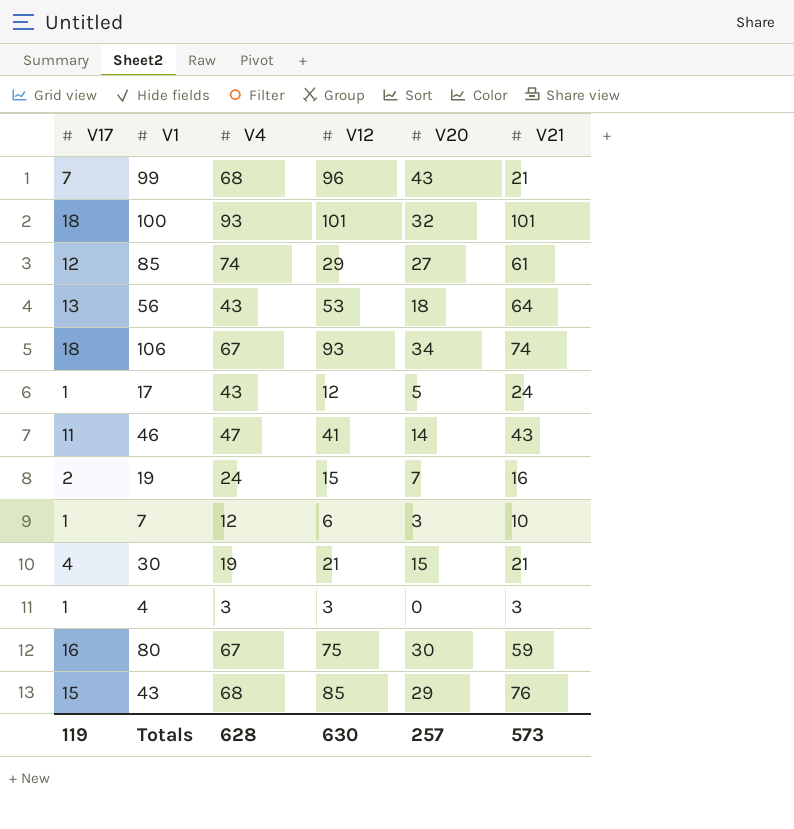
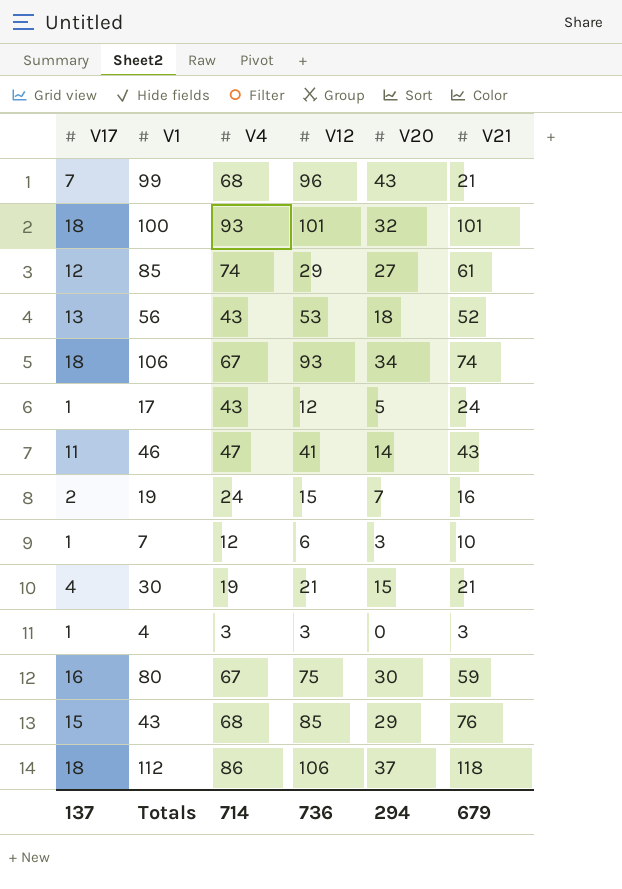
56 | V21: 64 -> 52
row 112: none -> 18 | 86 | 106 | 37 | 118
Totals | V17: 119 -> 137
Totals | V4: 628 -> 714
Totals | V12: 630 -> 736
Totals | V20: 257 -> 294
Totals | V21: 573 -> 679

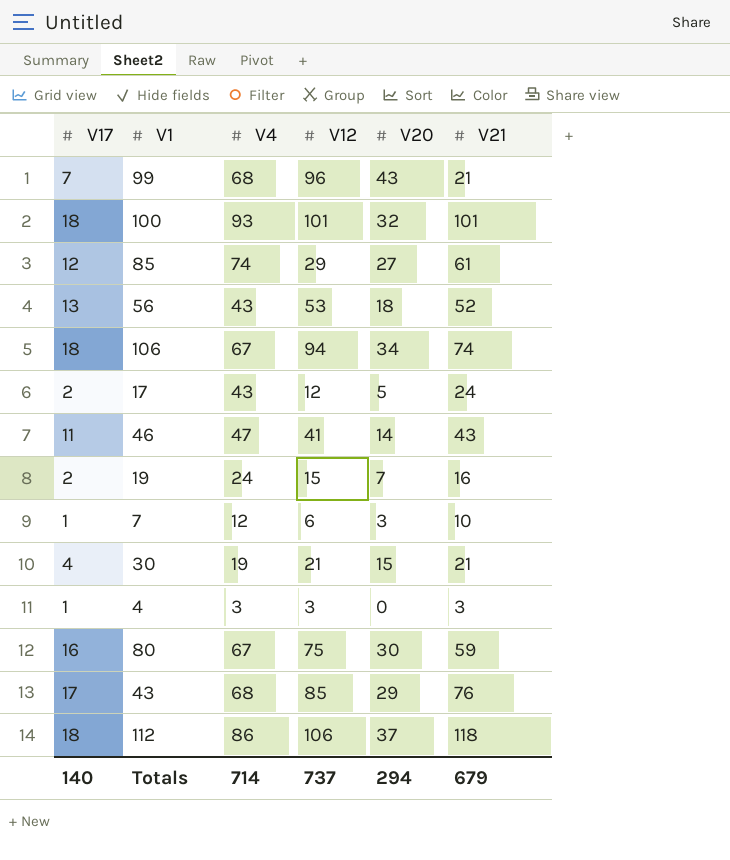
106 | V12: 93 -> 94
17 | V17: 1 -> 2
43 | V17: 15 -> 17
Totals | V17: 137 -> 140
Totals | V12: 736 -> 737

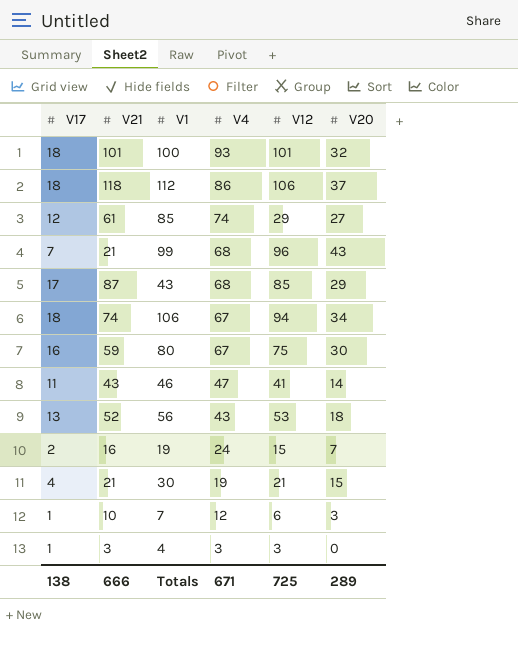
row order: none -> V4 descending
column V21 | position: 6 -> 2
row 17: 2 | 43 | 12 | 5 | 24 -> none
43 | V21: 76 -> 87
Totals | V17: 140 -> 138
Totals | V21: 679 -> 666
Totals | V4: 714 -> 671
Totals | V12: 737 -> 725
Totals | V20: 294 -> 289

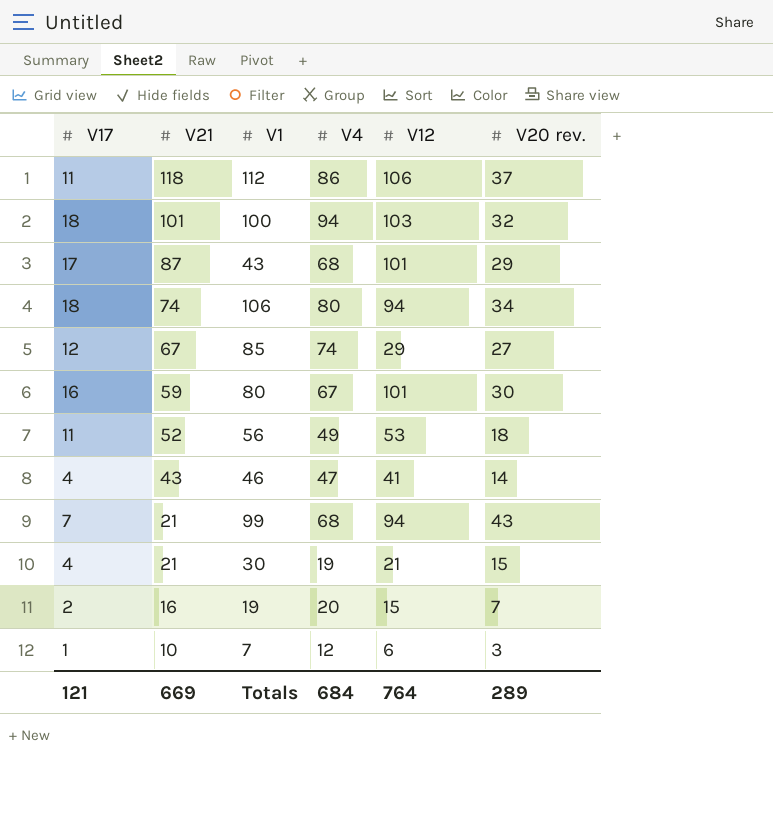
row order: V4 descending -> V21 descending
column name: V20 -> V20 rev.
row 4: 1 | 3 | 3 | 3 | 0 -> none
112 | V17: 18 -> 11
100 | V4: 93 -> 94
100 | V12: 101 -> 103
43 | V12: 85 -> 101
106 | V4: 67 -> 80
85 | V21: 61 -> 67
80 | V12: 75 -> 101
56 | V17: 13 -> 11
56 | V4: 43 -> 49
46 | V17: 11 -> 4
99 | V12: 96 -> 94
19 | V4: 24 -> 20
Totals | V17: 138 -> 121
Totals | V21: 666 -> 669
Totals | V4: 671 -> 684
Totals | V12: 725 -> 764

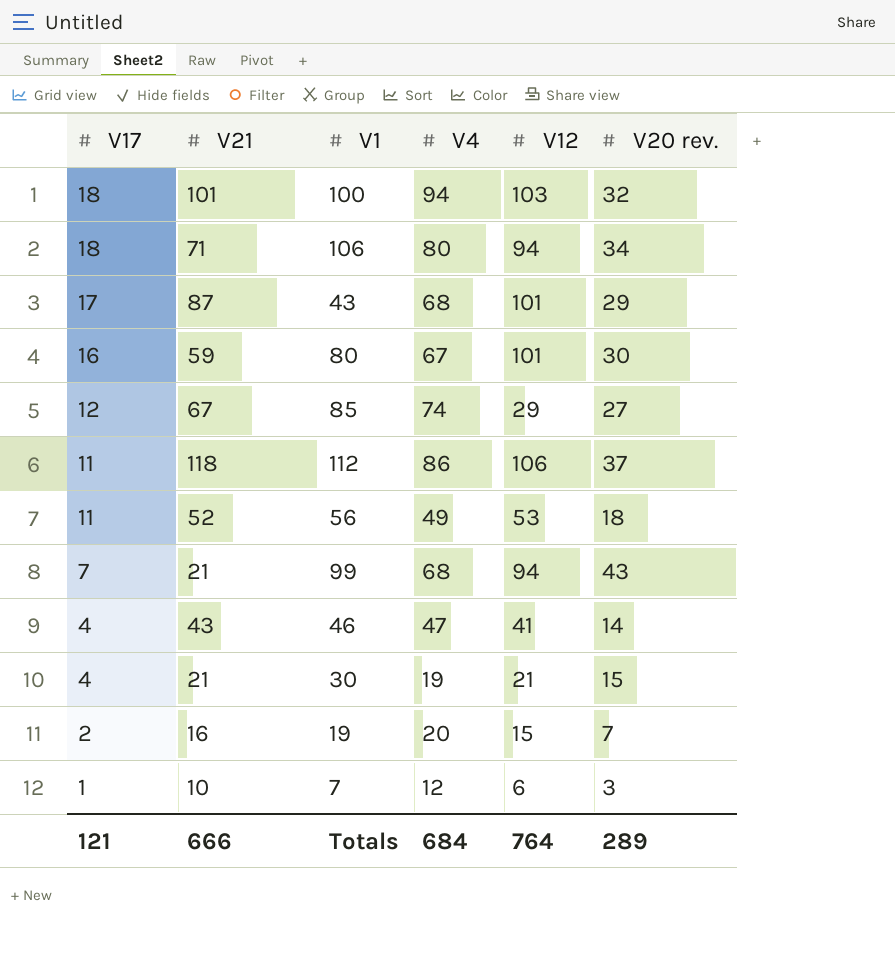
row order: V21 descending -> V17 descending
106 | V21: 74 -> 71
Totals | V21: 669 -> 666

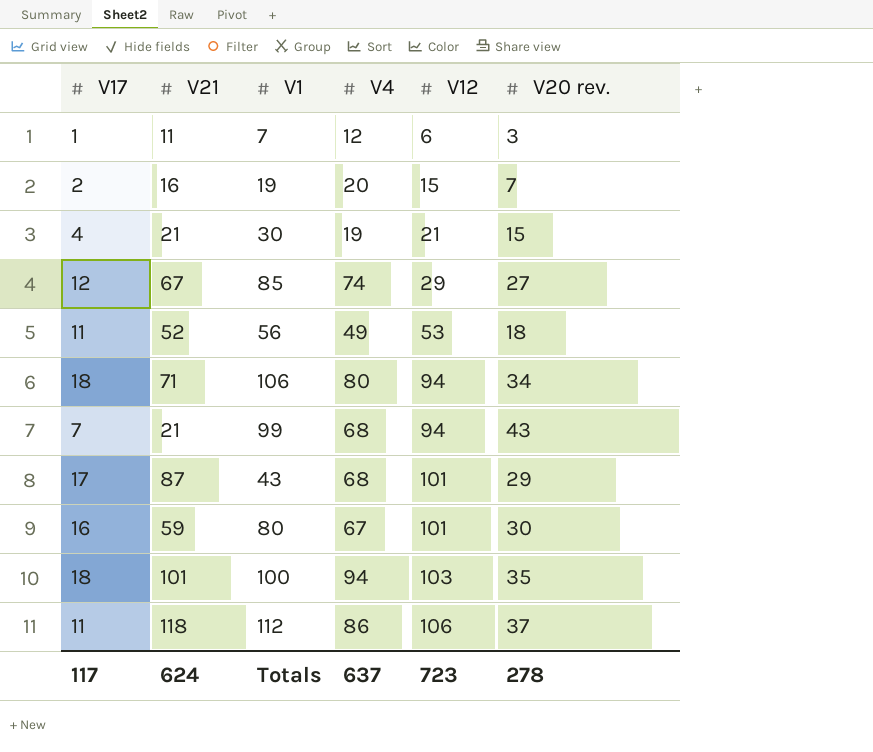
row order: V17 descending -> V12 ascending
row 46: 4 | 43 | 47 | 41 | 14 -> none
7 | V21: 10 -> 11
100 | V20 rev.: 32 -> 35
Totals | V17: 121 -> 117
Totals | V21: 666 -> 624
Totals | V4: 684 -> 637
Totals | V12: 764 -> 723
Totals | V20 rev.: 289 -> 278

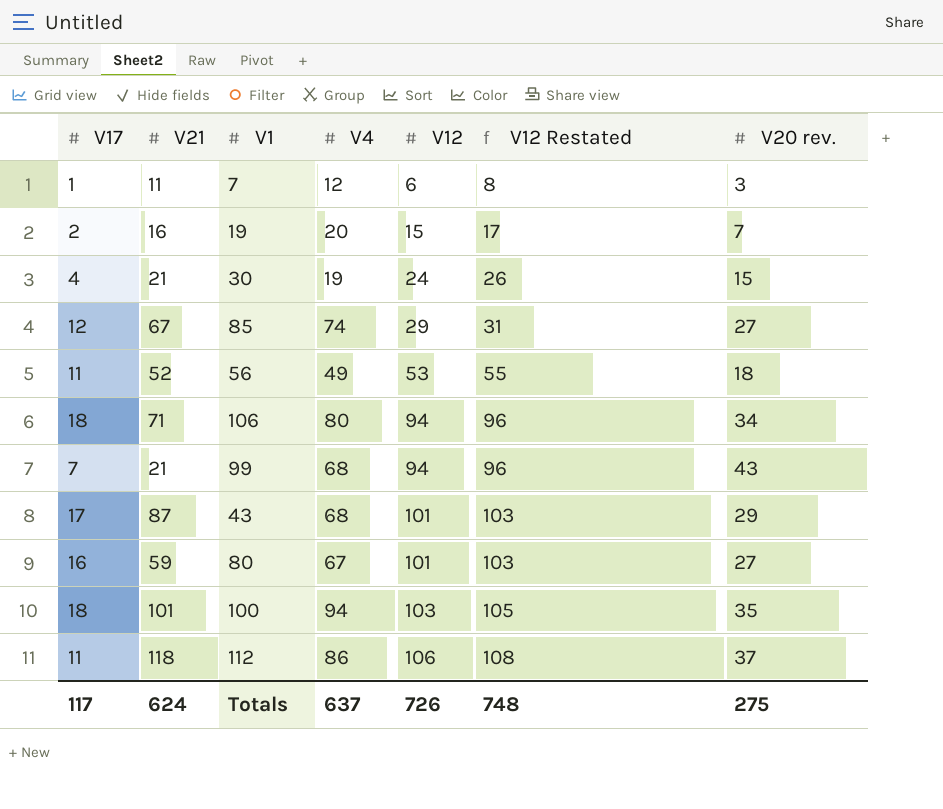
column V12 Restated | formula: none -> [V12] + 2
30 | V12: 21 -> 24
80 | V20 rev.: 30 -> 27
Totals | V12: 723 -> 726
Totals | V20 rev.: 278 -> 275

